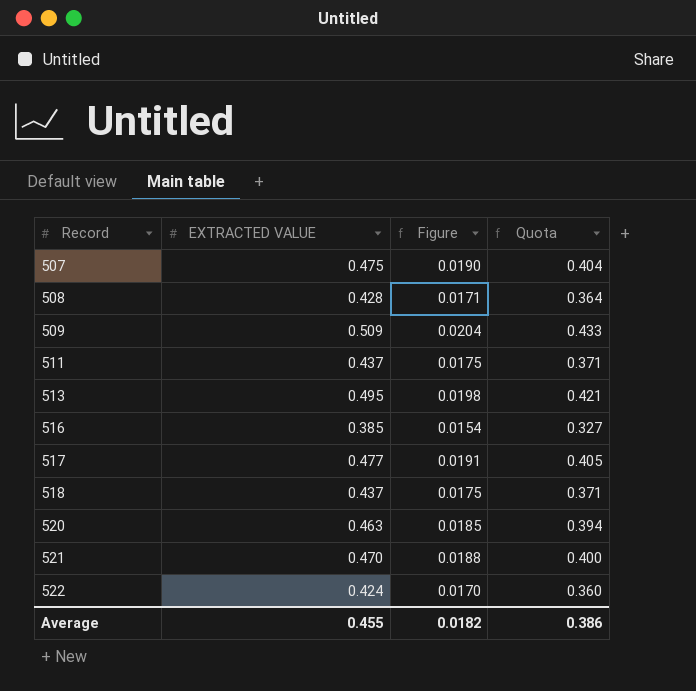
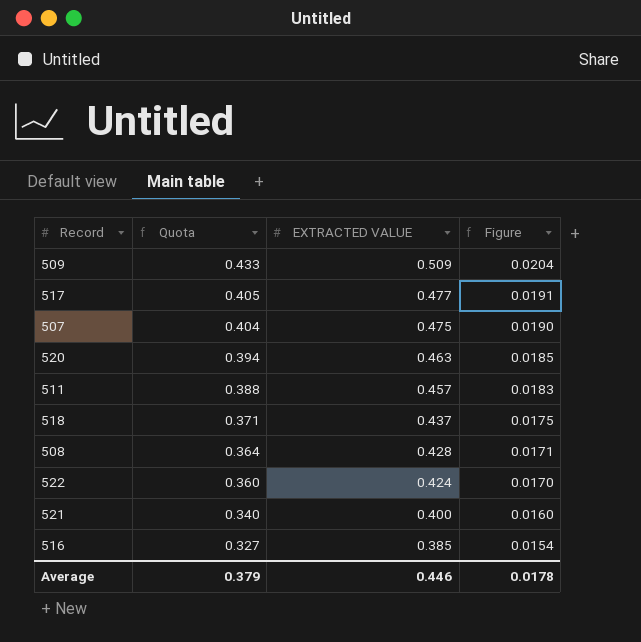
row order: Record ascending -> Quota descending
column Quota | position: 4 -> 2
row 513: 0.495 | 0.0198 | 0.421 -> none
511 | Quota: 0.371 -> 0.388
511 | EXTRACTED VALUE: 0.437 -> 0.457
511 | Figure: 0.0175 -> 0.0183
521 | Quota: 0.400 -> 0.340
521 | EXTRACTED VALUE: 0.470 -> 0.400
521 | Figure: 0.0188 -> 0.0160
Average | Quota: 0.386 -> 0.379
Average | EXTRACTED VALUE: 0.455 -> 0.446
Average | Figure: 0.0182 -> 0.0178

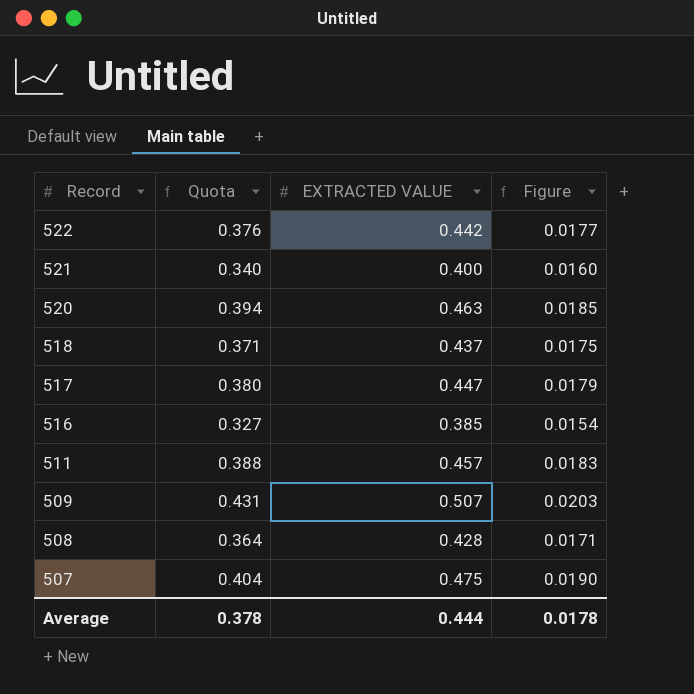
row order: Quota descending -> Record descending
522 | Quota: 0.360 -> 0.376
522 | EXTRACTED VALUE: 0.424 -> 0.442
522 | Figure: 0.0170 -> 0.0177
517 | Quota: 0.405 -> 0.380
517 | EXTRACTED VALUE: 0.477 -> 0.447
517 | Figure: 0.0191 -> 0.0179
509 | Quota: 0.433 -> 0.431
509 | EXTRACTED VALUE: 0.509 -> 0.507
509 | Figure: 0.0204 -> 0.0203
Average | Quota: 0.379 -> 0.378
Average | EXTRACTED VALUE: 0.446 -> 0.444

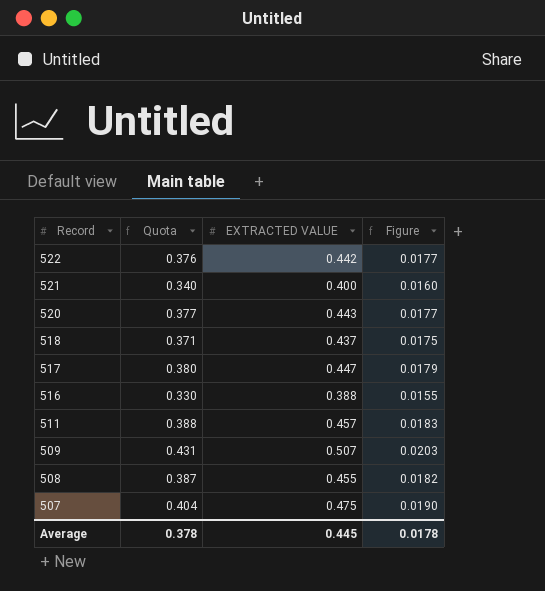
520 | Quota: 0.394 -> 0.377
520 | EXTRACTED VALUE: 0.463 -> 0.443
520 | Figure: 0.0185 -> 0.0177
516 | Quota: 0.327 -> 0.330
516 | EXTRACTED VALUE: 0.385 -> 0.388
516 | Figure: 0.0154 -> 0.0155
508 | Quota: 0.364 -> 0.387
508 | EXTRACTED VALUE: 0.428 -> 0.455
508 | Figure: 0.0171 -> 0.0182
Average | EXTRACTED VALUE: 0.444 -> 0.445

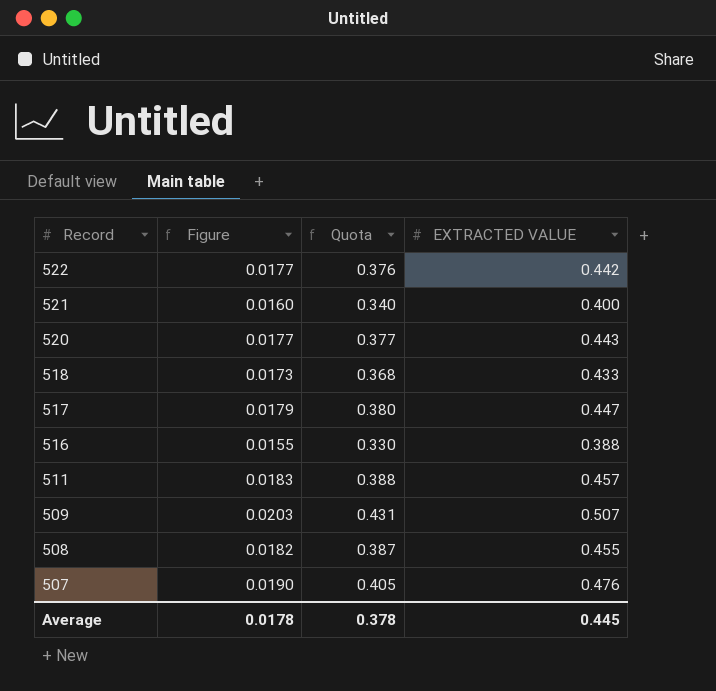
column Figure | position: 4 -> 2
518 | Figure: 0.0175 -> 0.0173
518 | Quota: 0.371 -> 0.368
518 | EXTRACTED VALUE: 0.437 -> 0.433
507 | Quota: 0.404 -> 0.405
507 | EXTRACTED VALUE: 0.475 -> 0.476

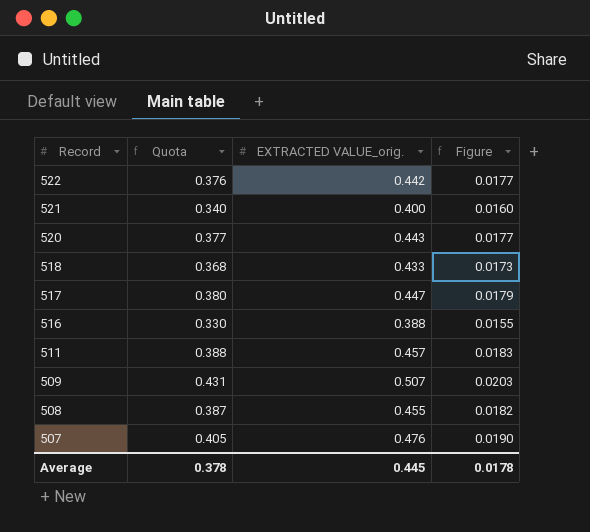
column name: EXTRACTED VALUE -> EXTRACTED VALUE_orig.
column Figure | position: 2 -> 4

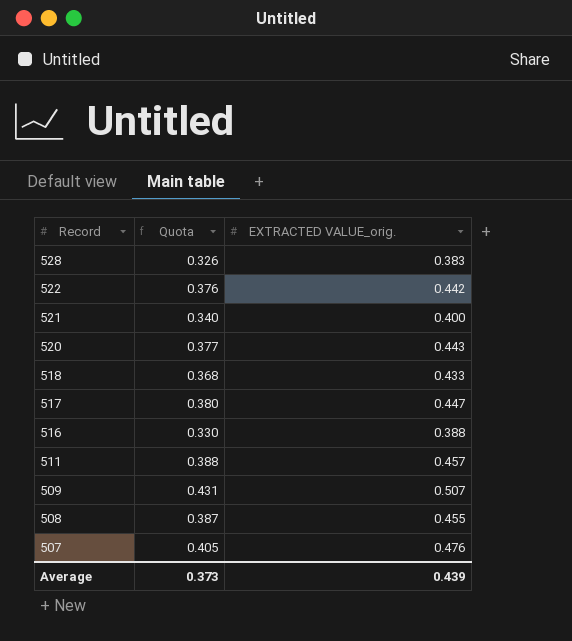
column Figure | formula: [EXTRACTED VALUE_orig.] * 0.04 -> none
row 528: none -> 0.326 | 0.383
Average | Quota: 0.378 -> 0.373
Average | EXTRACTED VALUE_orig.: 0.445 -> 0.439

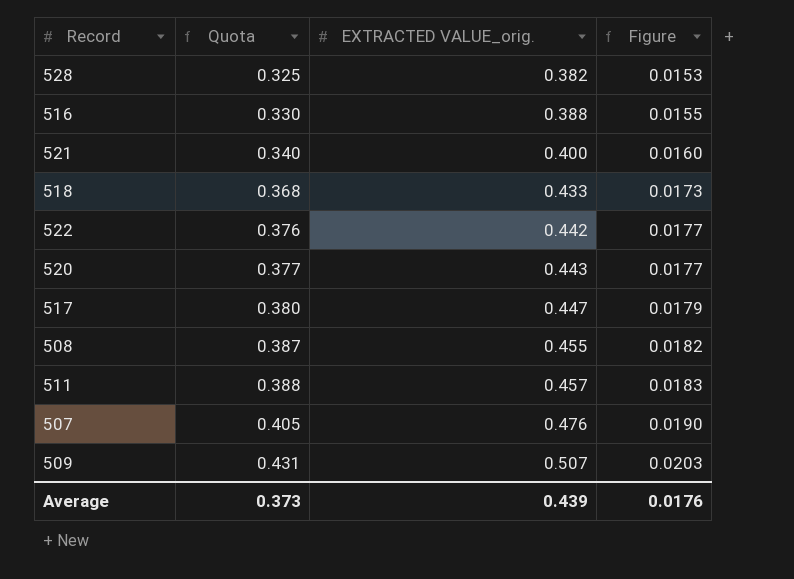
row order: Record descending -> Quota ascending
column Figure | formula: none -> [EXTRACTED VALUE_orig.] * 0.04
528 | Quota: 0.326 -> 0.325
528 | EXTRACTED VALUE_orig.: 0.383 -> 0.382

